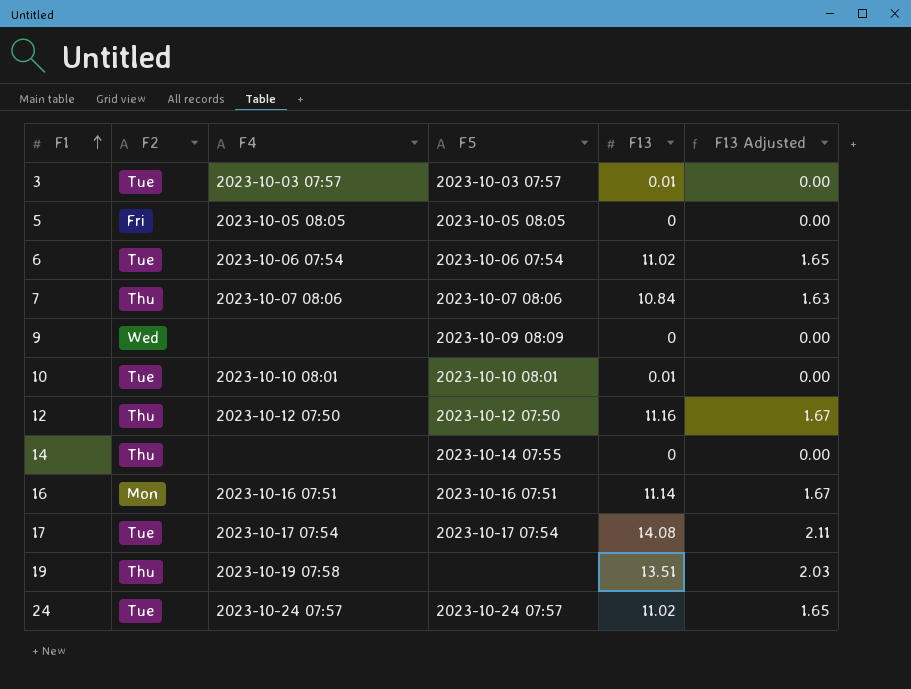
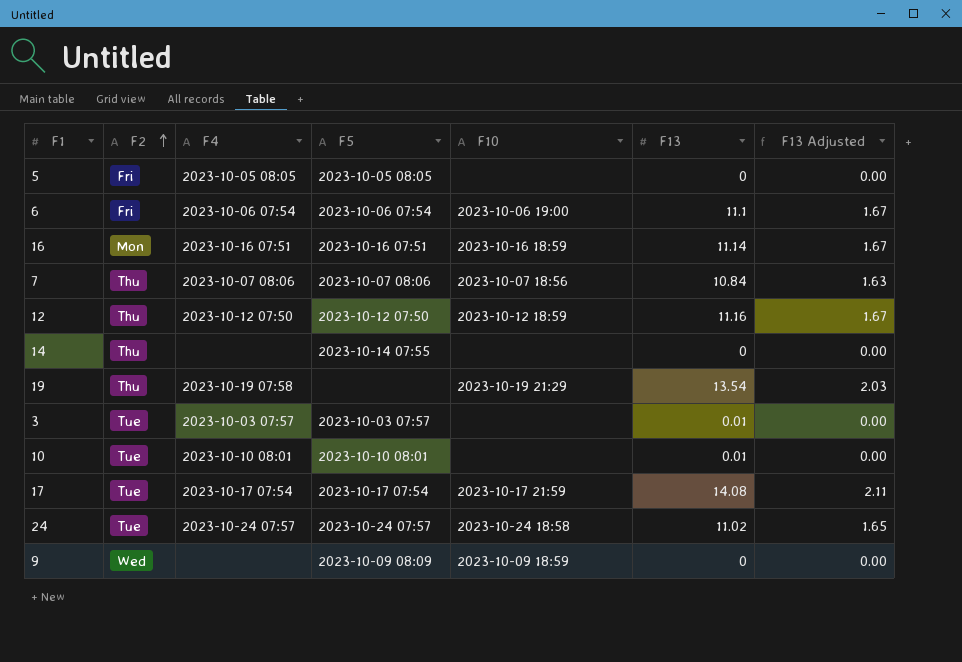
row order: F1 ascending -> F2 ascending
column F10 | position: none -> 5
6 | F2: Tue -> Fri
6 | F13: 11.02 -> 11.1
6 | F13 Adjusted: 1.65 -> 1.67
19 | F13: 13.51 -> 13.54

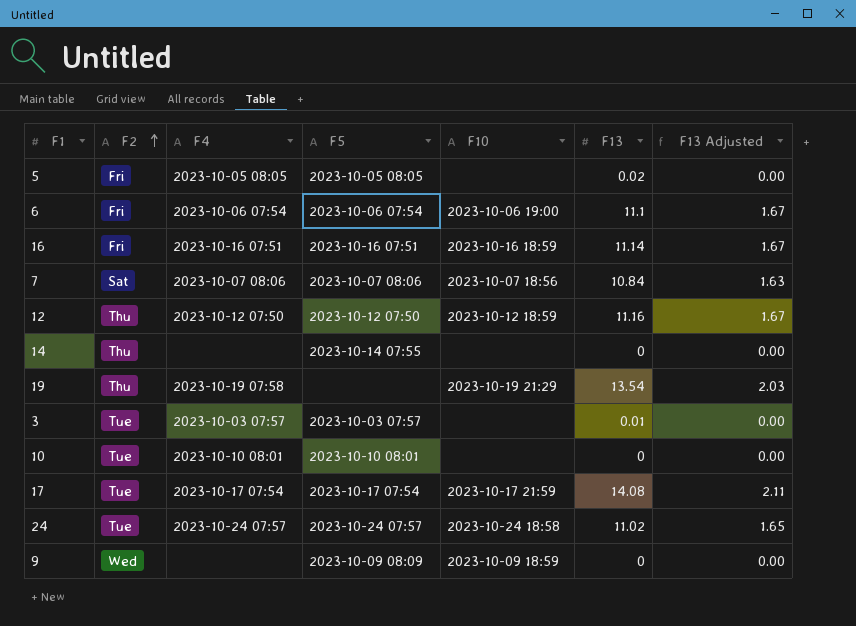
5 | F13: 0 -> 0.02
16 | F2: Mon -> Fri
7 | F2: Thu -> Sat
10 | F13: 0.01 -> 0

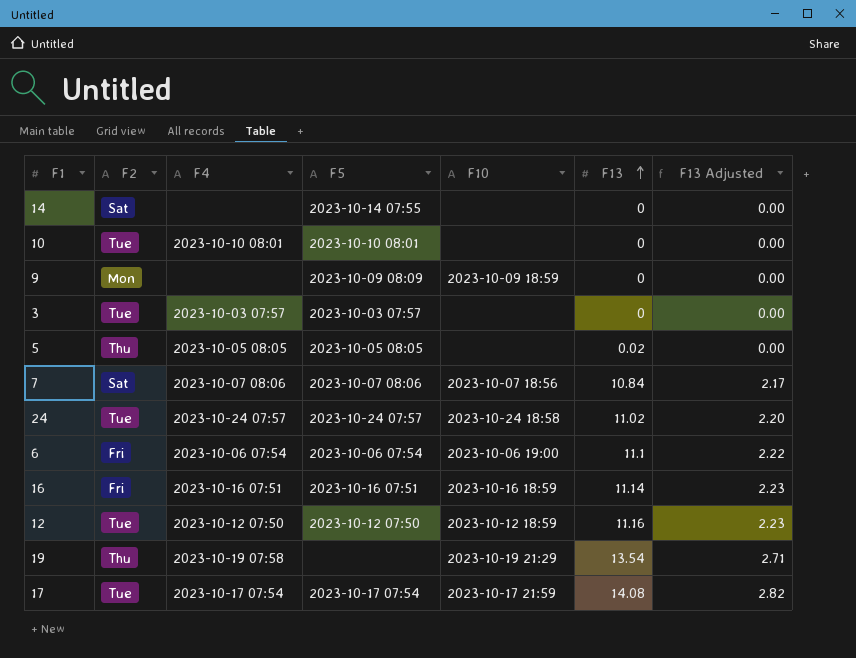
row order: F2 ascending -> F13 ascending
column F13 Adjusted | formula: [F13] * 0.15 -> [F13] * 0.2
14 | F2: Thu -> Sat
9 | F2: Wed -> Mon
3 | F13: 0.01 -> 0
5 | F2: Fri -> Thu
12 | F2: Thu -> Tue

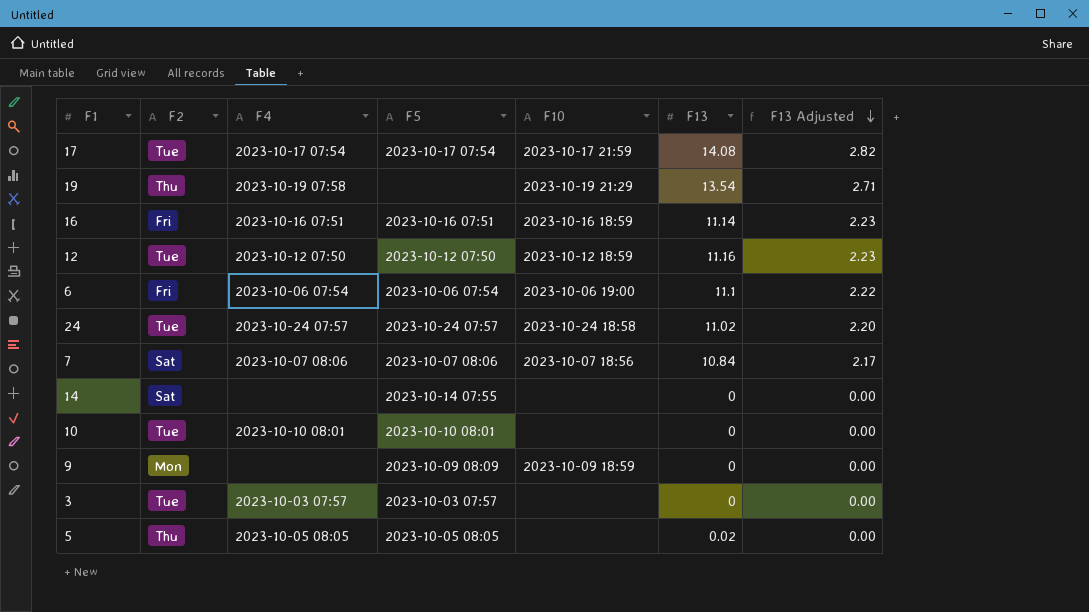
row order: F13 ascending -> F13 Adjusted descending

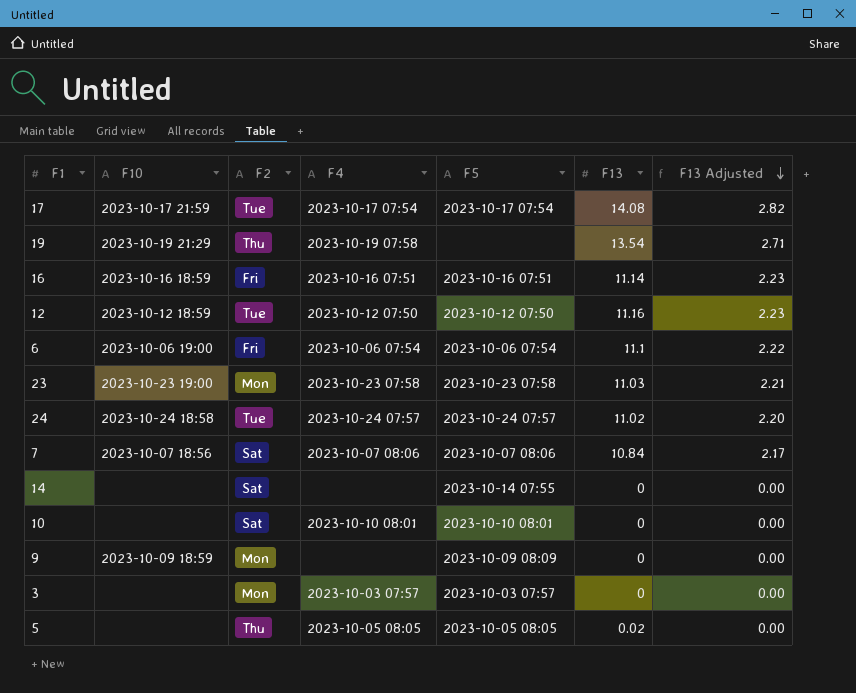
column F10 | position: 5 -> 2
row 23: none -> 2023-10-23 19:00 | Mon | 2023-10-23 07:58 | 2023-10-23 07:58 | 11.03 | 2.21
10 | F2: Tue -> Sat
3 | F2: Tue -> Mon

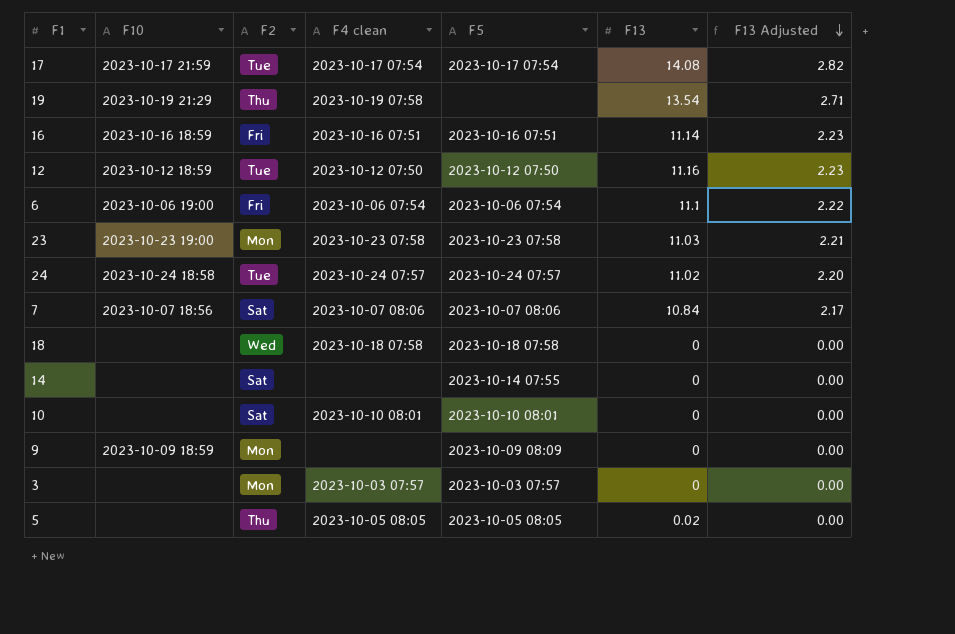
column name: F4 -> F4 clean
row 18: none -> none | Wed | 2023-10-18 07:58 | 2023-10-18 07:58 | 0 | 0.00

